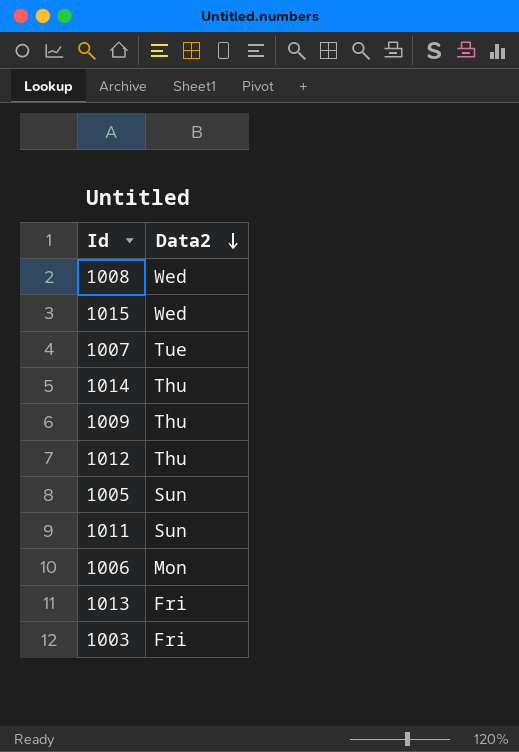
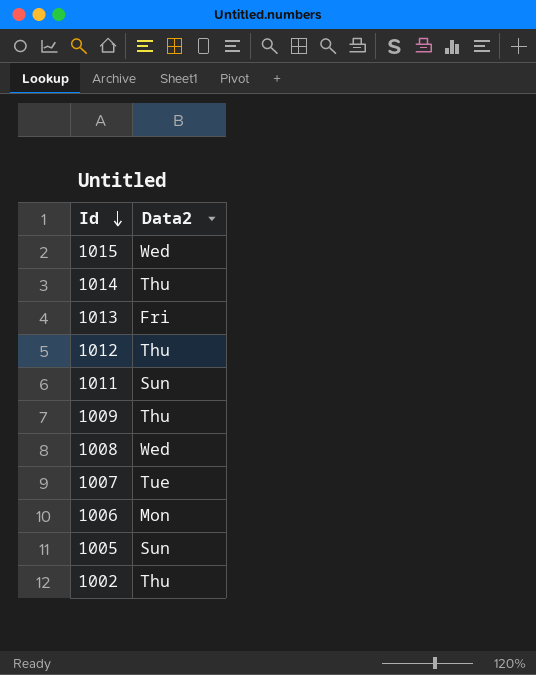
row order: Data2 descending -> Id descending
row 1003: Fri -> none
row 1002: none -> Thu

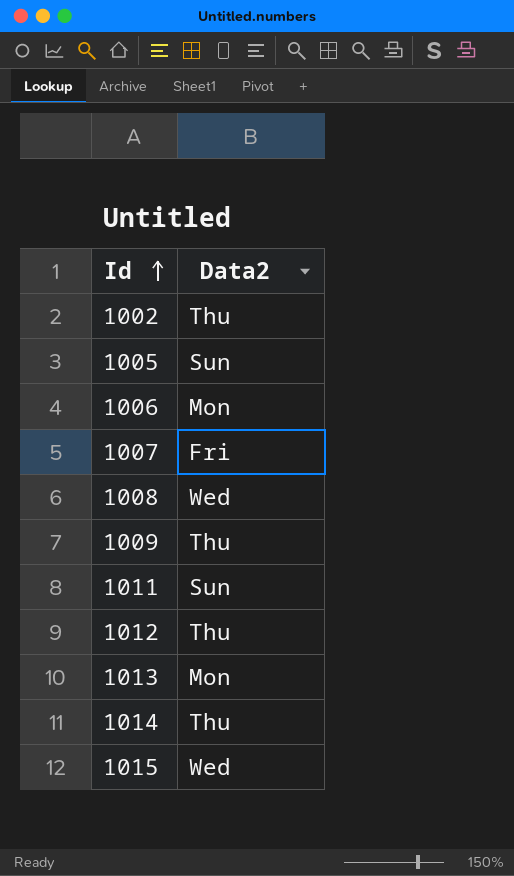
row order: Id descending -> Id ascending
1007 | Data2: Tue -> Fri
1013 | Data2: Fri -> Mon

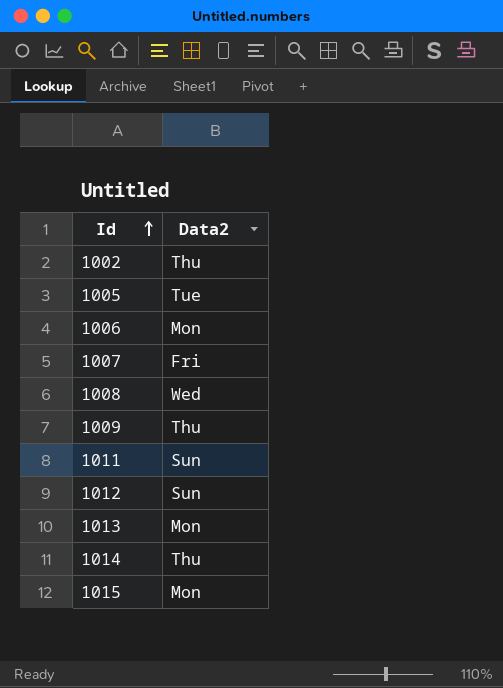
1005 | Data2: Sun -> Tue
1012 | Data2: Thu -> Sun
1015 | Data2: Wed -> Mon

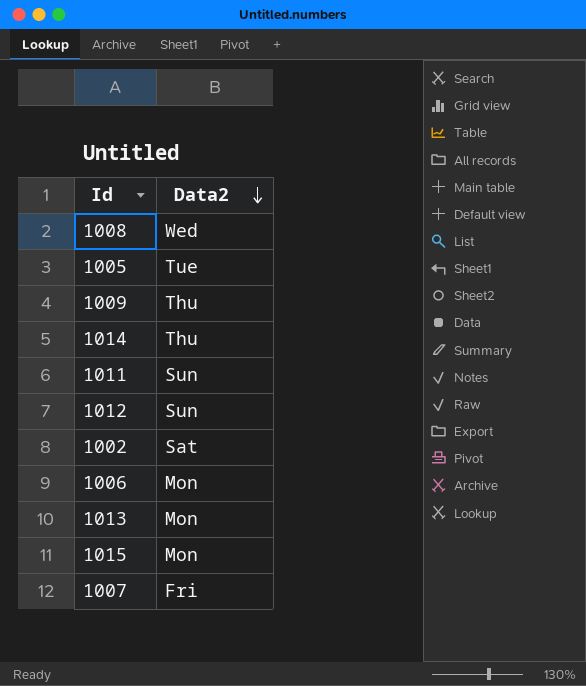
row order: Id ascending -> Data2 descending
1002 | Data2: Thu -> Sat

